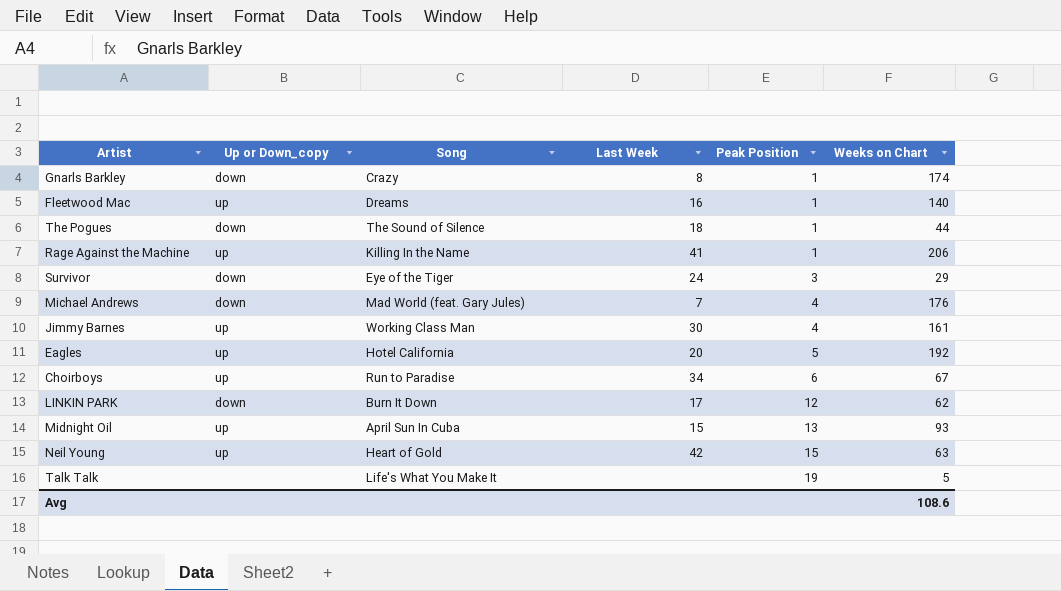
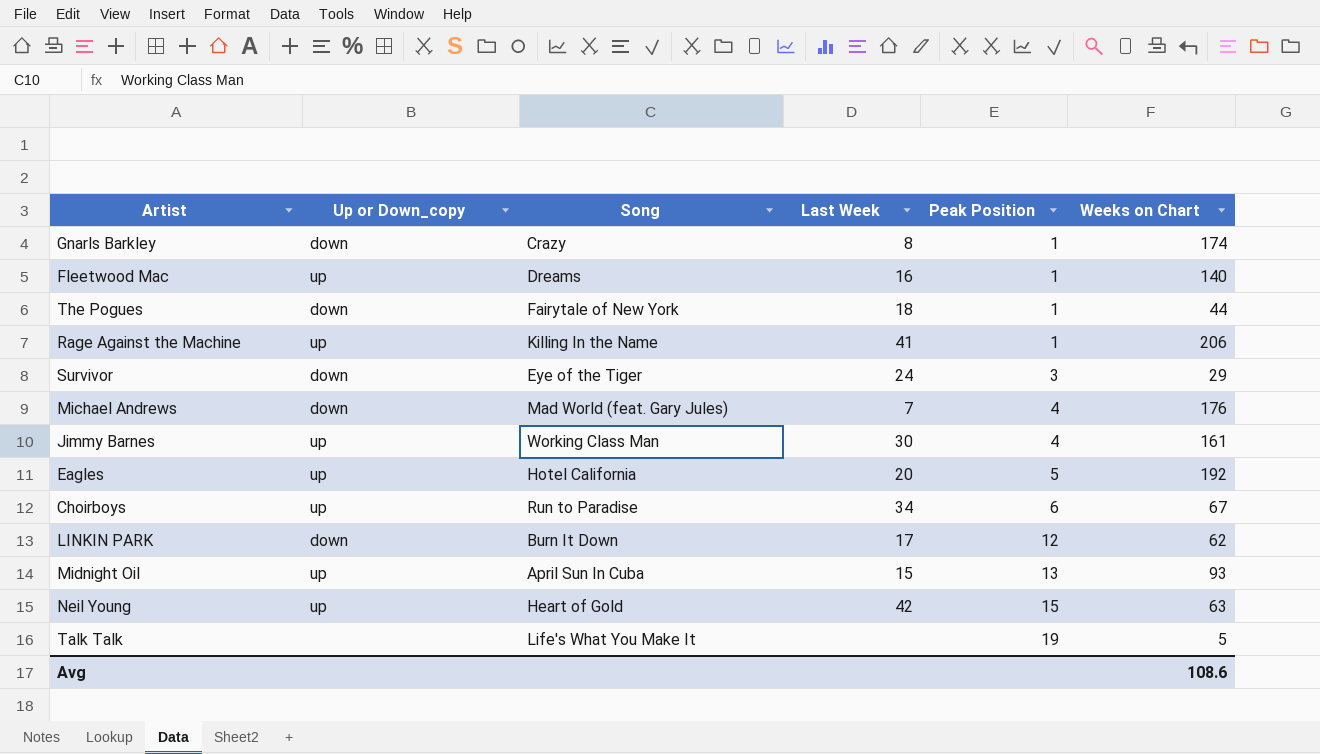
The Pogues | Song: The Sound of Silence -> Fairytale of New York

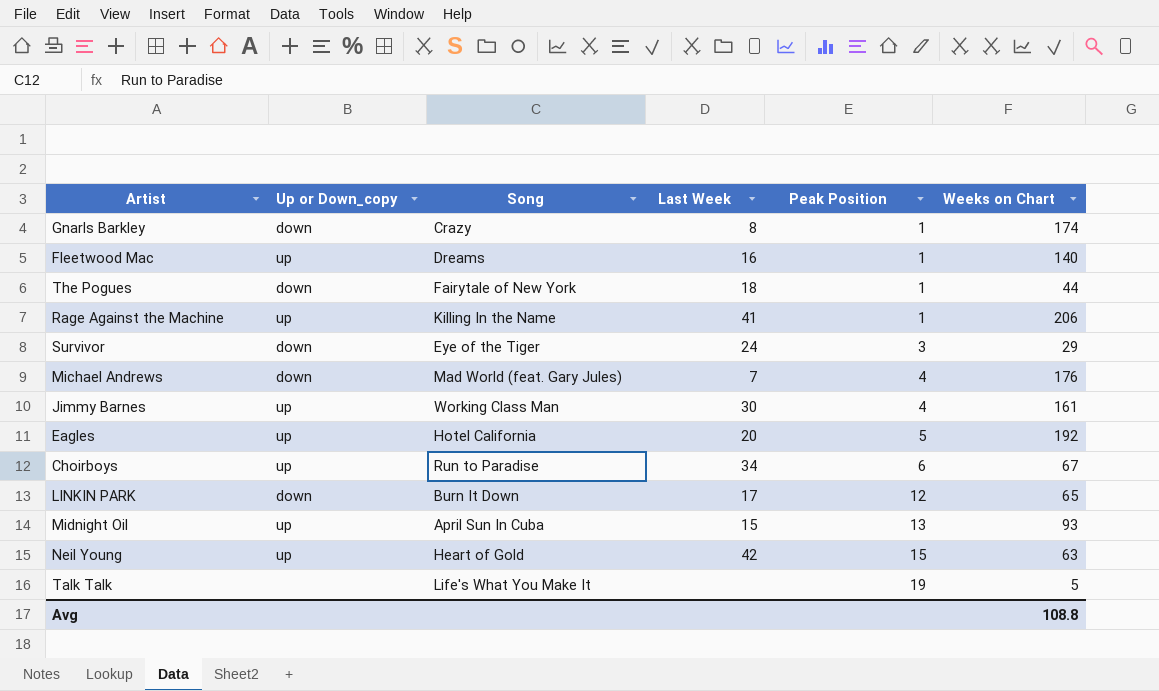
LINKIN PARK | Weeks on Chart: 62 -> 65
Avg | Weeks on Chart: 108.6 -> 108.8

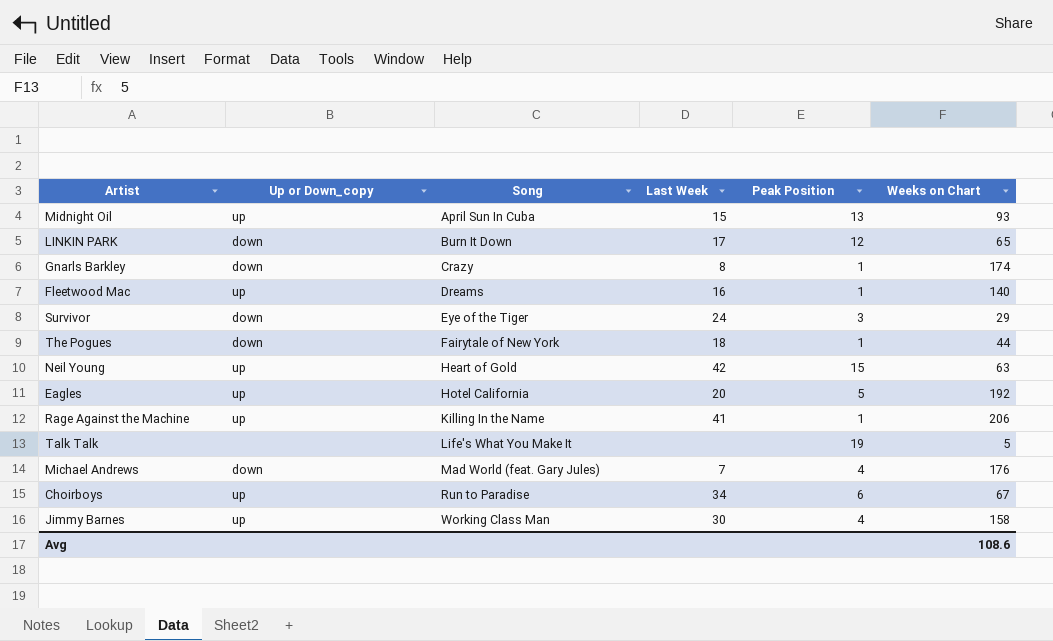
row order: Peak Position ascending -> Song ascending
Jimmy Barnes | Weeks on Chart: 161 -> 158
Avg | Weeks on Chart: 108.8 -> 108.6

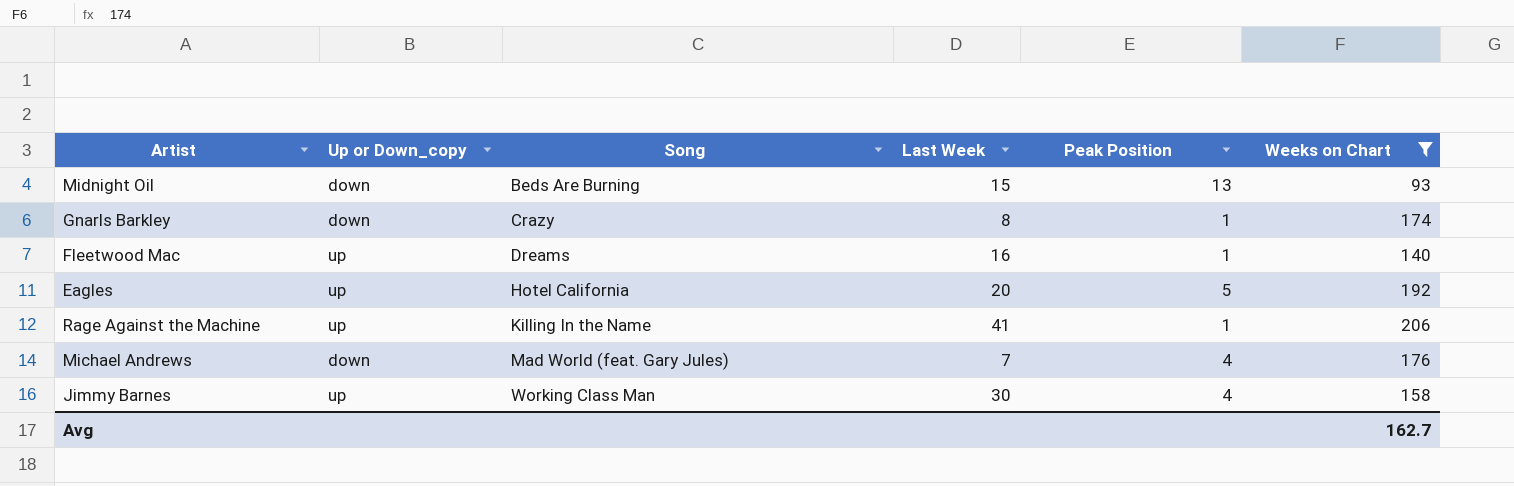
filter: none -> Weeks on Chart >= 93
Midnight Oil | Up or Down_copy: up -> down
Midnight Oil | Song: April Sun In Cuba -> Beds Are Burning
Avg | Weeks on Chart: 108.6 -> 162.7

